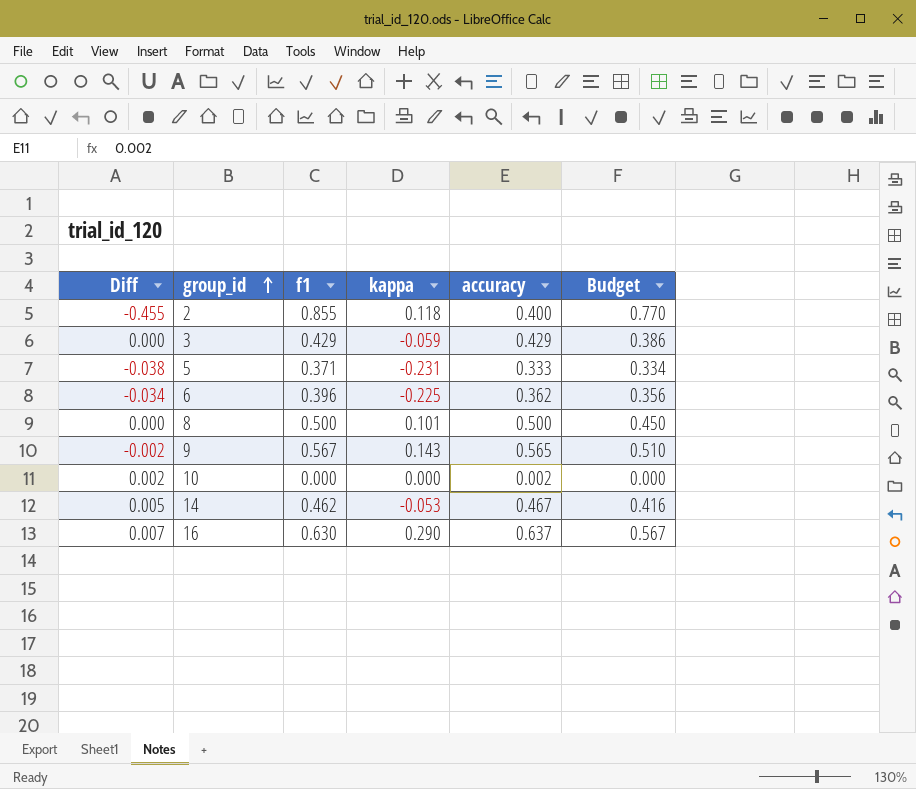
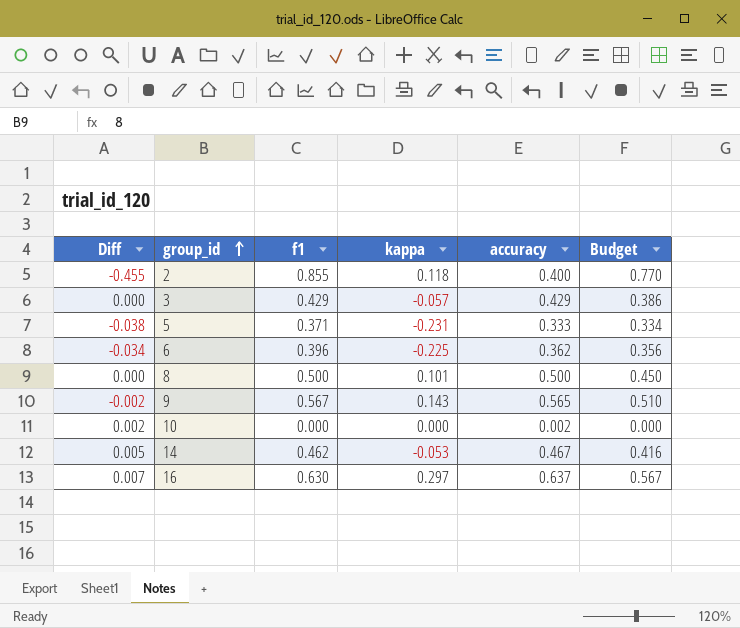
3 | kappa: -0.059 -> -0.057
16 | kappa: 0.290 -> 0.297

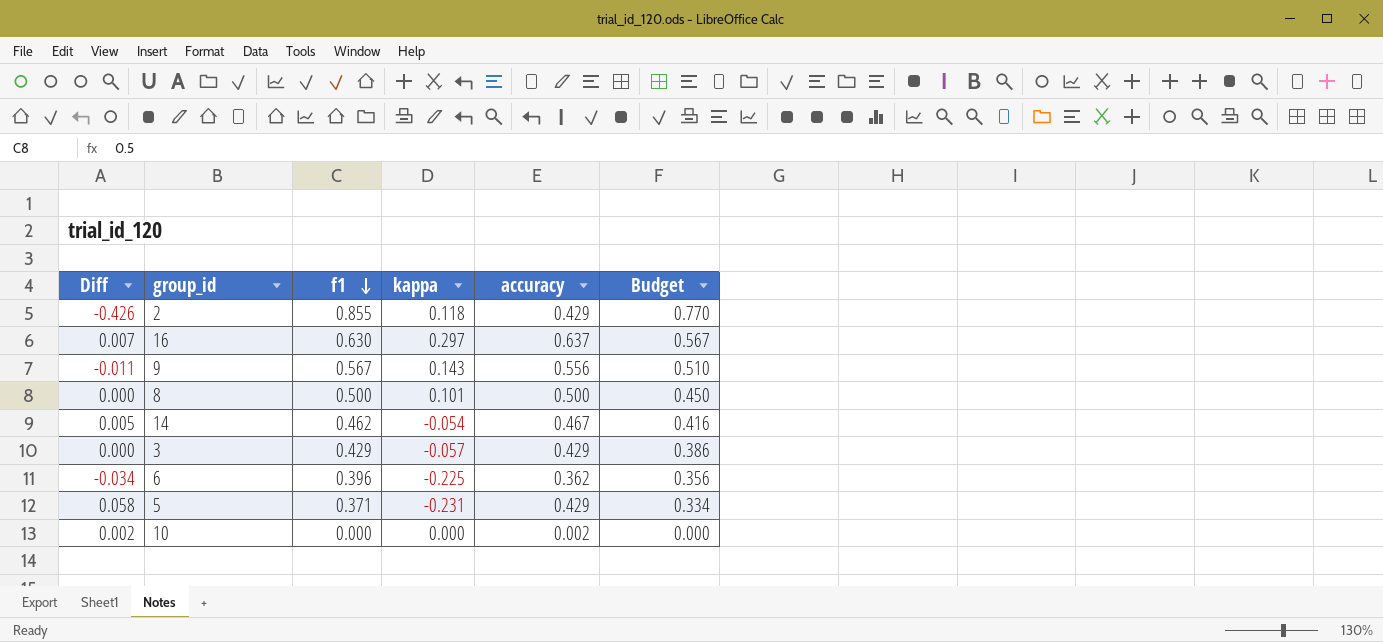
row order: group_id ascending -> f1 descending
2 | Diff: -0.455 -> -0.426
2 | accuracy: 0.400 -> 0.429
9 | Diff: -0.002 -> -0.011
9 | accuracy: 0.565 -> 0.556
14 | kappa: -0.053 -> -0.054
5 | Diff: -0.038 -> 0.058
5 | accuracy: 0.333 -> 0.429

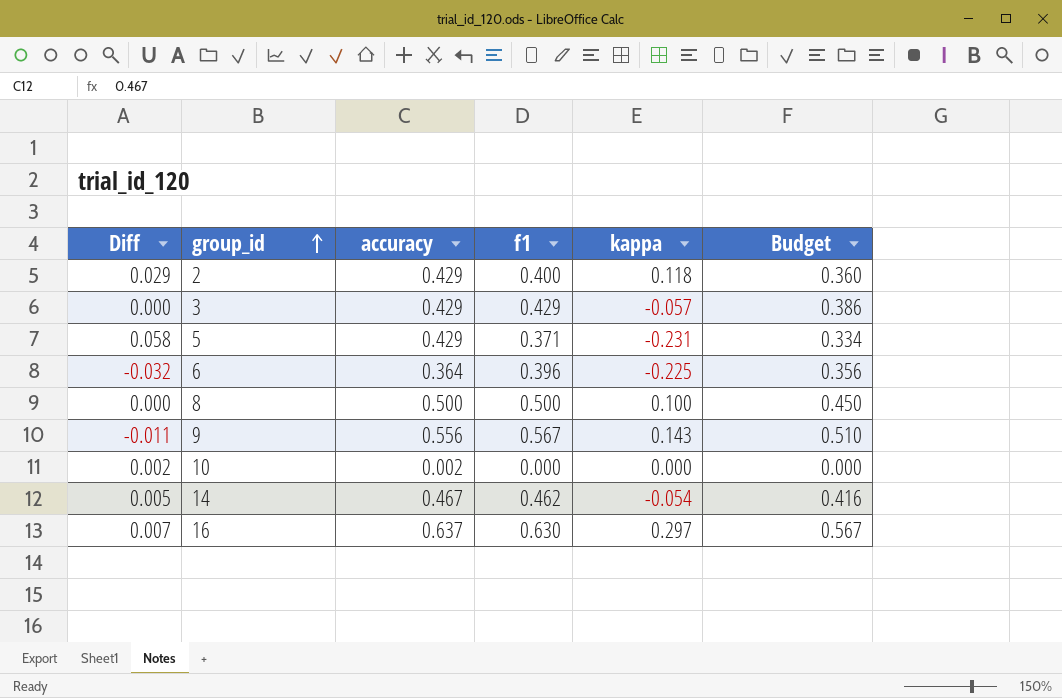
row order: f1 descending -> group_id ascending
column accuracy | position: 5 -> 3
2 | Diff: -0.426 -> 0.029
2 | f1: 0.855 -> 0.400
2 | Budget: 0.770 -> 0.360
6 | Diff: -0.034 -> -0.032
6 | accuracy: 0.362 -> 0.364
8 | kappa: 0.101 -> 0.100

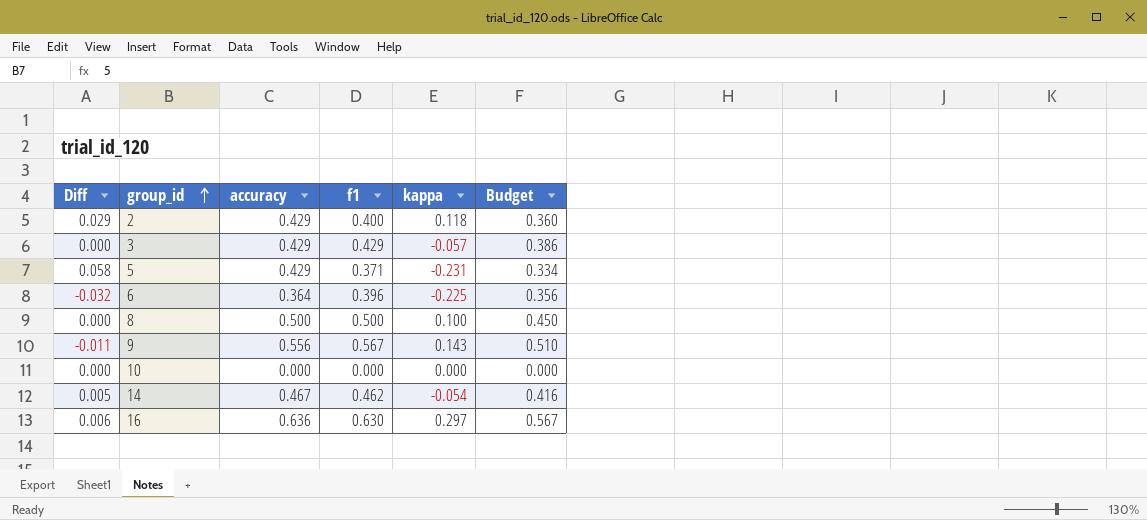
10 | Diff: 0.002 -> 0.000
10 | accuracy: 0.002 -> 0.000
16 | Diff: 0.007 -> 0.006
16 | accuracy: 0.637 -> 0.636

